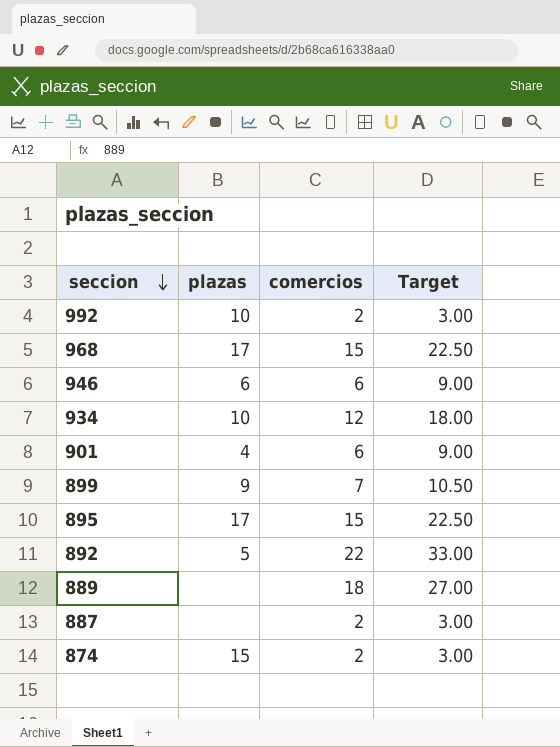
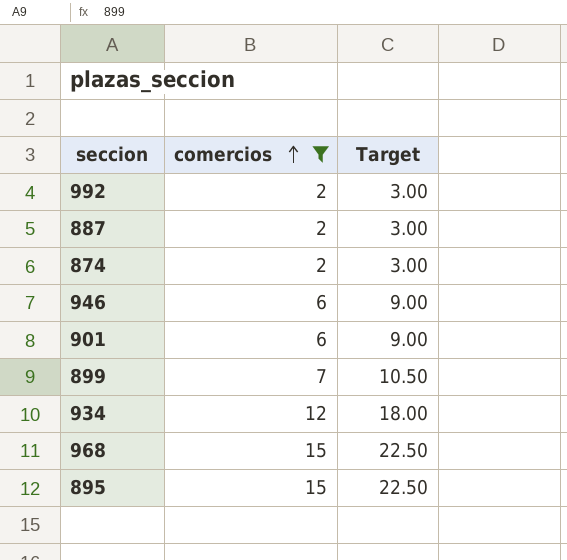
filter: none -> comercios <= 15
row order: seccion descending -> comercios ascending
column plazas | position: 2 -> none

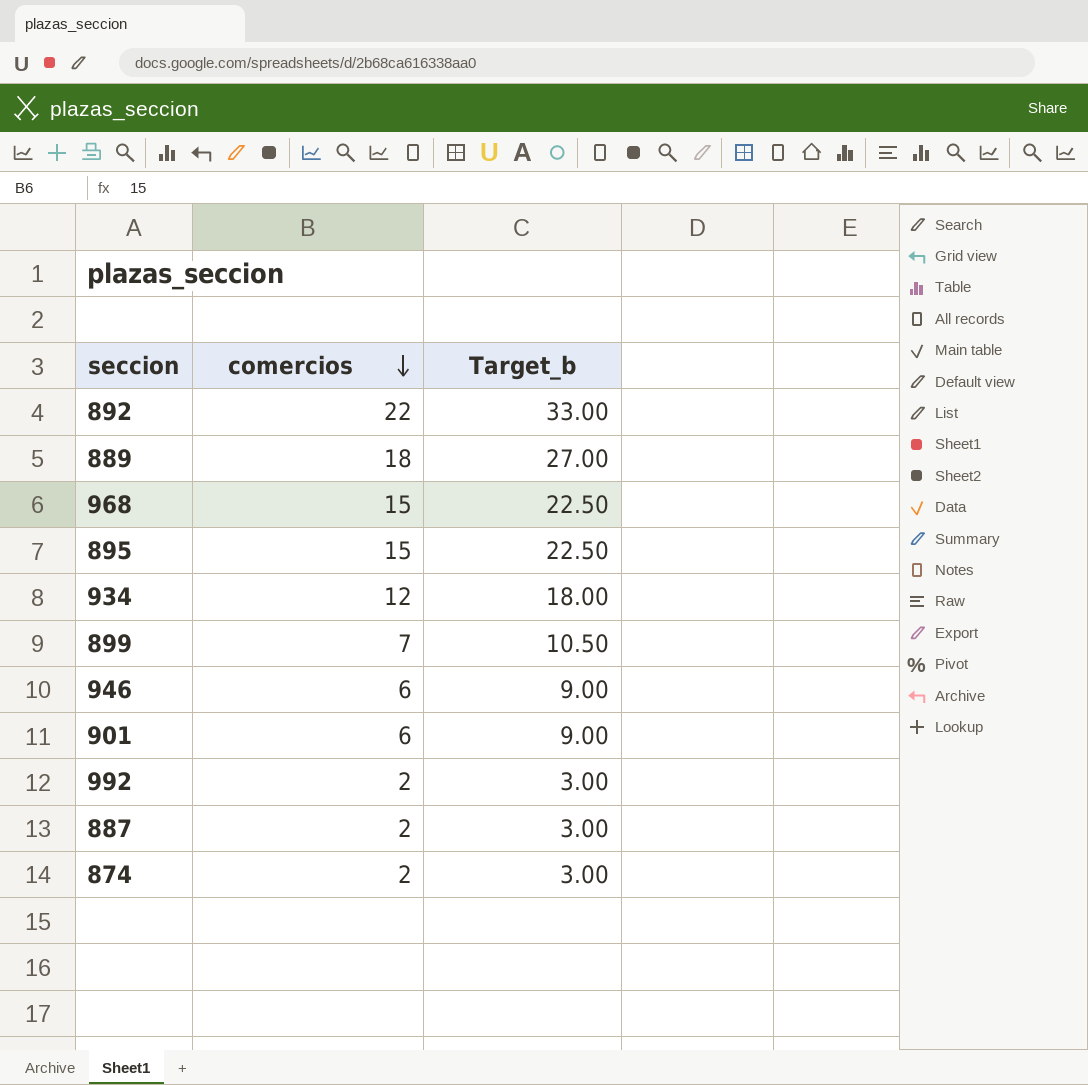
filter: comercios <= 15 -> none
row order: comercios ascending -> comercios descending
column name: Target -> Target_b

